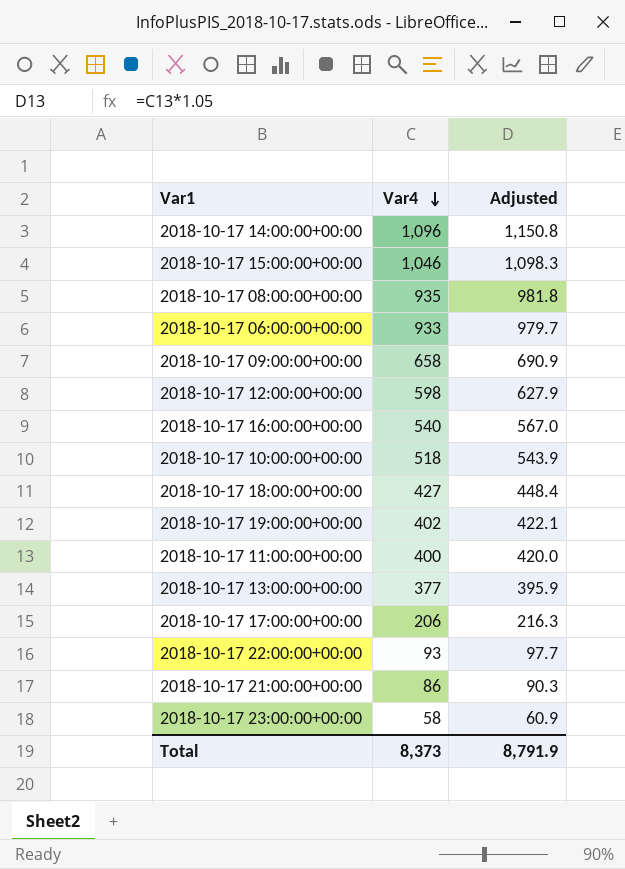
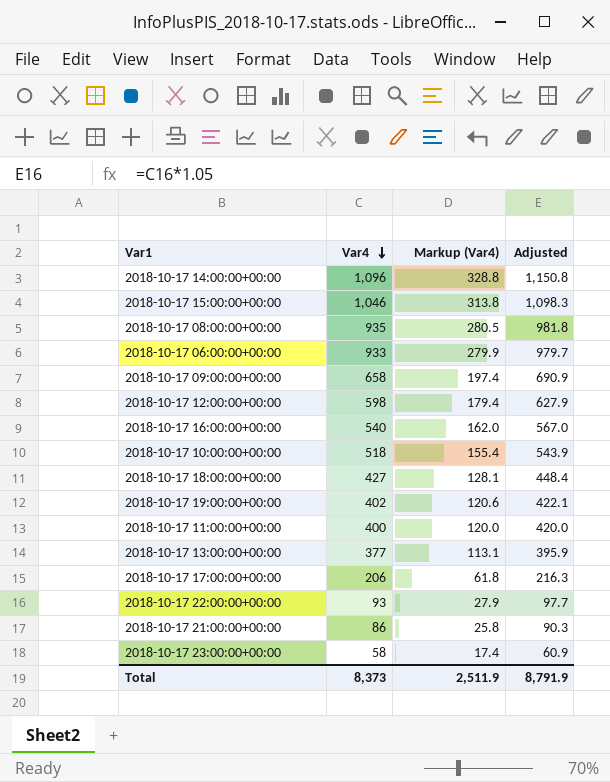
column Markup (Var4) | formula: none -> [Var4] * 0.3

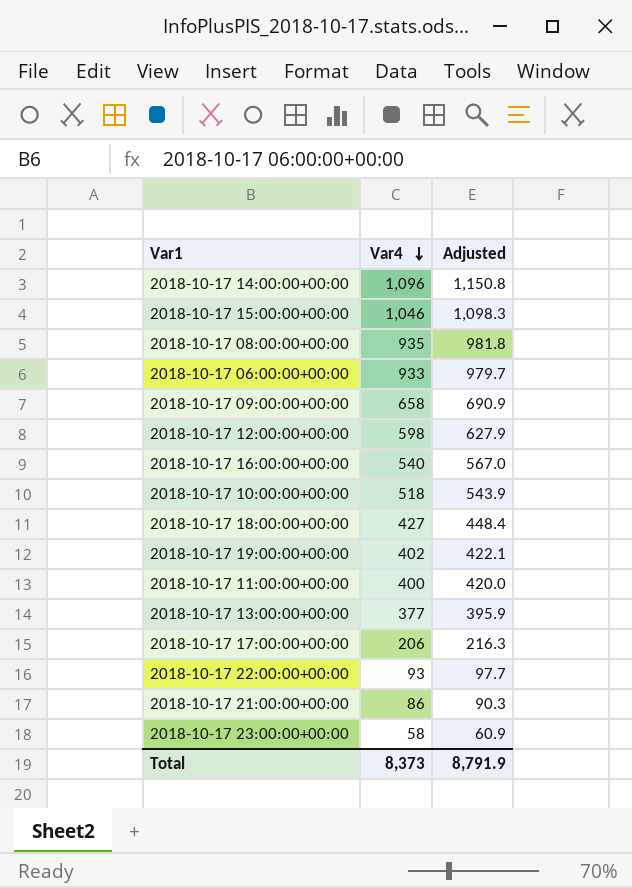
column Markup (Var4) | formula: [Var4] * 0.3 -> none

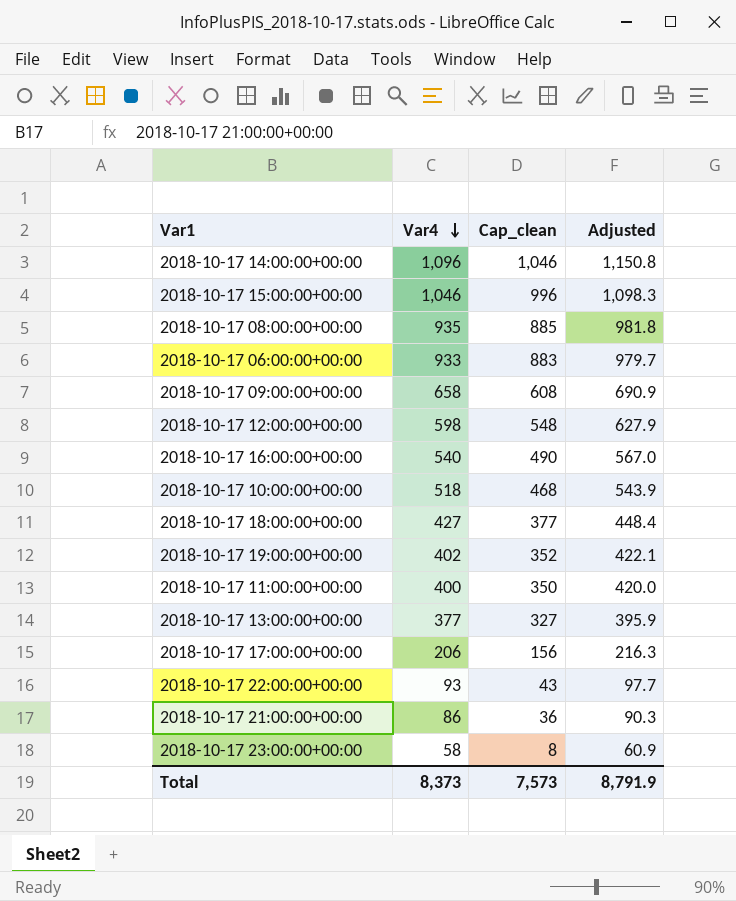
column Cap_clean | formula: none -> [Var4] - 50

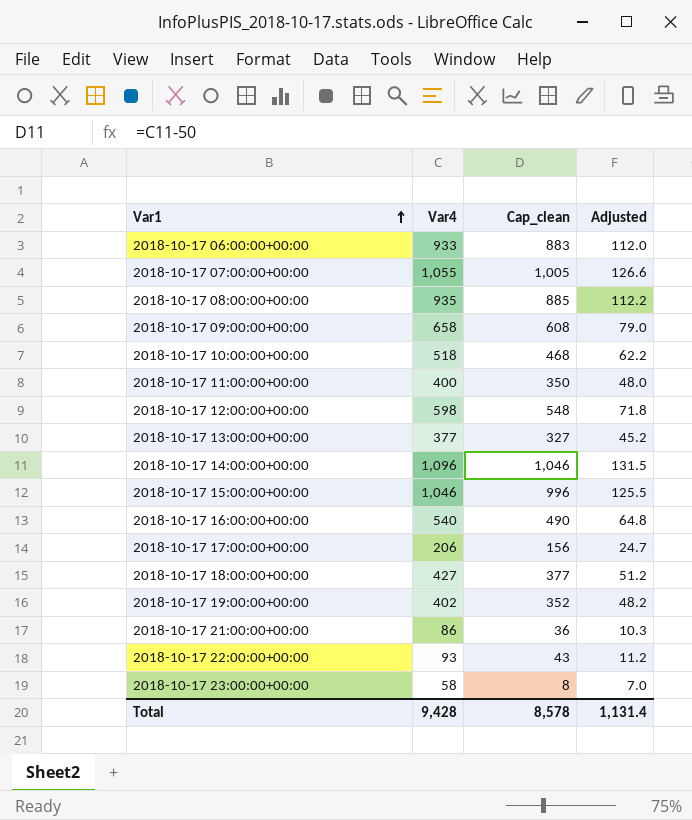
row order: Var4 descending -> Var1 ascending
column Adjusted | formula: [Var4] * 1.05 -> [Var4] * 0.12
row 2018-10-17 07:00:00+00:00: none -> 1,055 | 1,005 | 126.6
Total | Var4: 8,373 -> 9,428
Total | Cap_clean: 7,573 -> 8,578
Total | Adjusted: 8,791.9 -> 1,131.4

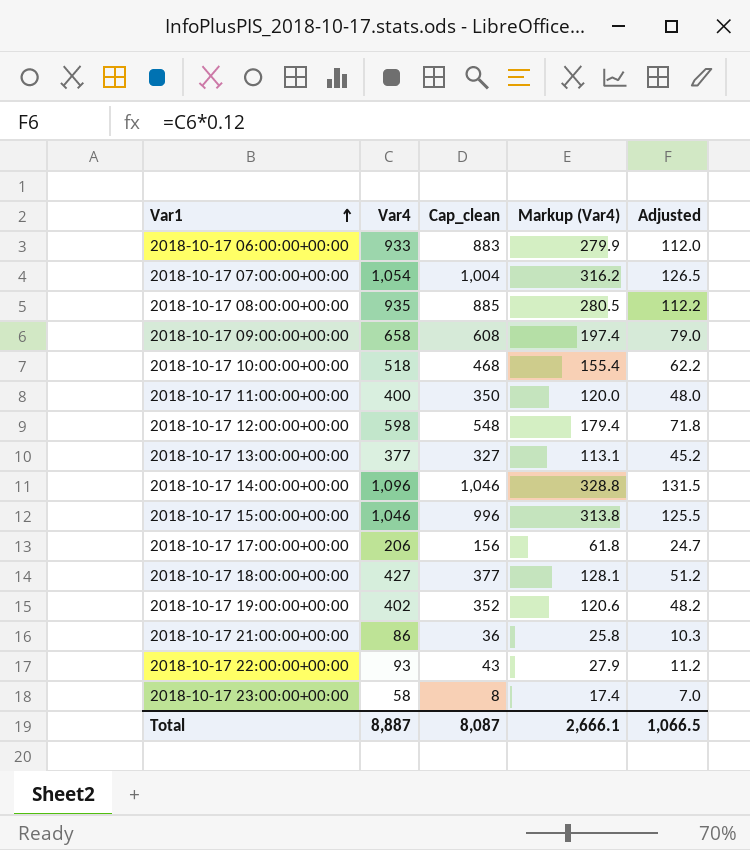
column Markup (Var4) | formula: none -> [Var4] * 0.3
row 2018-10-17 16:00:00+00:00: 540 | 490 | 64.8 -> none
2018-10-17 07:00:00+00:00 | Var4: 1,055 -> 1,054
2018-10-17 07:00:00+00:00 | Cap_clean: 1,005 -> 1,004
2018-10-17 07:00:00+00:00 | Adjusted: 126.6 -> 126.5
Total | Var4: 9,428 -> 8,887
Total | Cap_clean: 8,578 -> 8,087
Total | Adjusted: 1,131.4 -> 1,066.5

